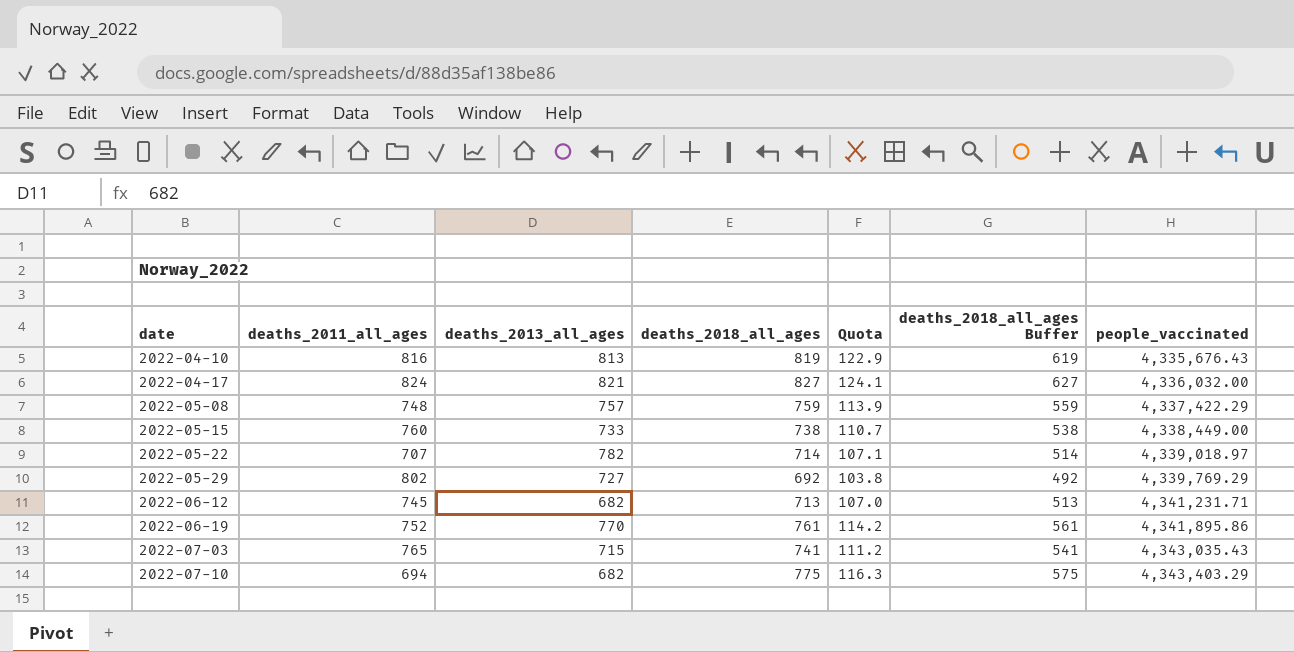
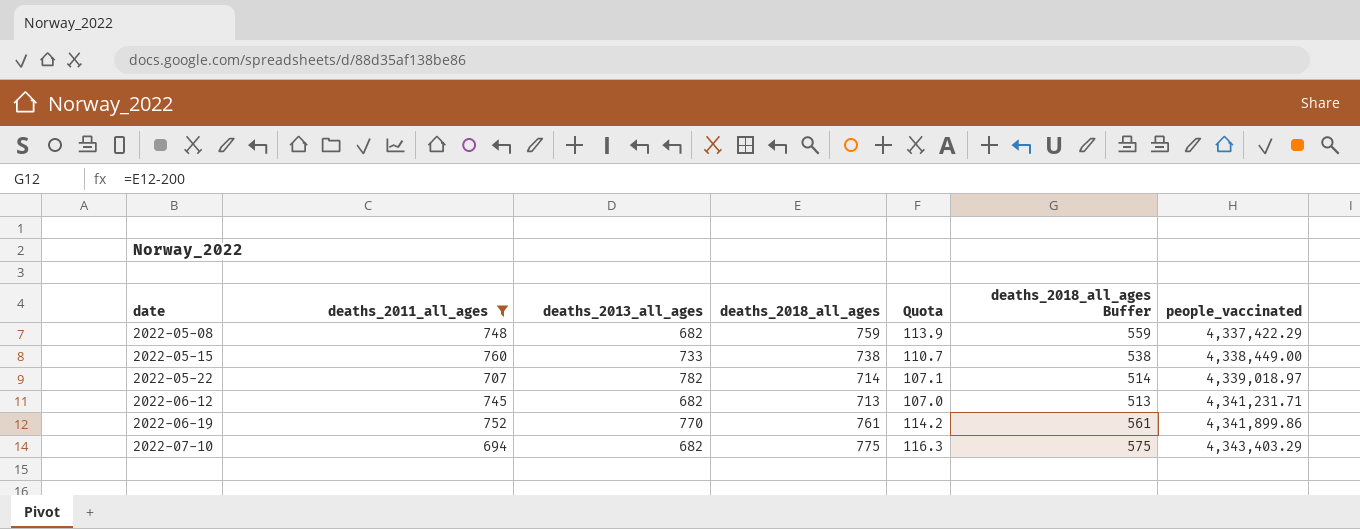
filter: none -> deaths_2011_all_ages <= 760
2022-05-08 | deaths_2013_all_ages: 757 -> 682
2022-06-19 | people_vaccinated: 4,341,895.86 -> 4,341,899.86

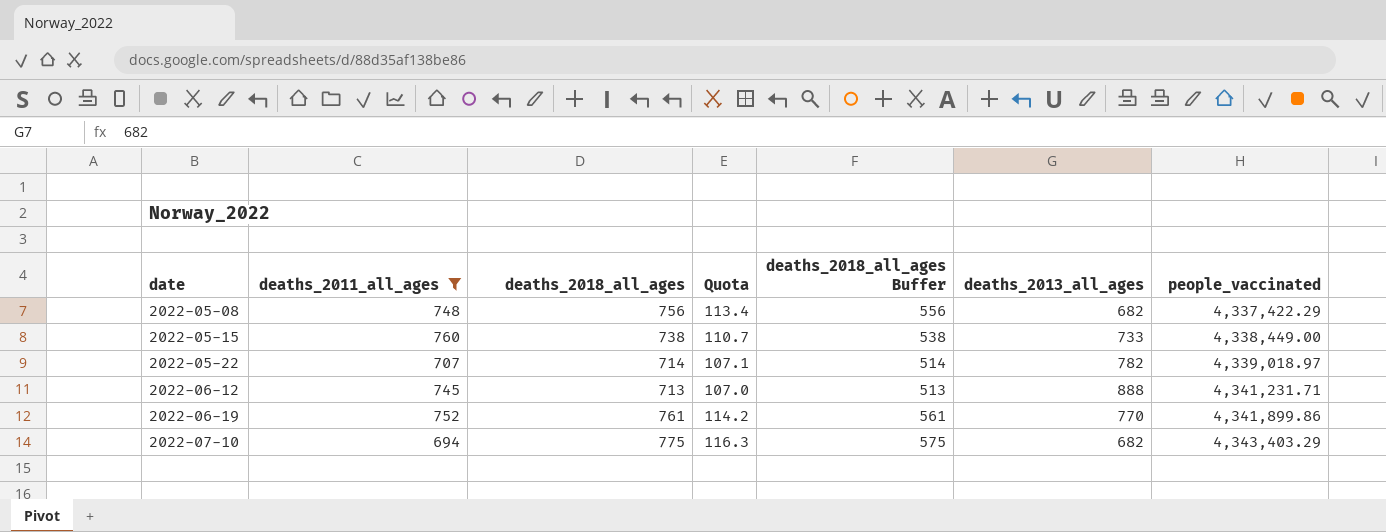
column deaths_2013_all_ages | position: 3 -> 6
2022-05-08 | deaths_2018_all_ages: 759 -> 756
2022-05-08 | Quota: 113.9 -> 113.4
2022-05-08 | deaths_2018_all_ages Buffer: 559 -> 556
2022-06-12 | deaths_2013_all_ages: 682 -> 888

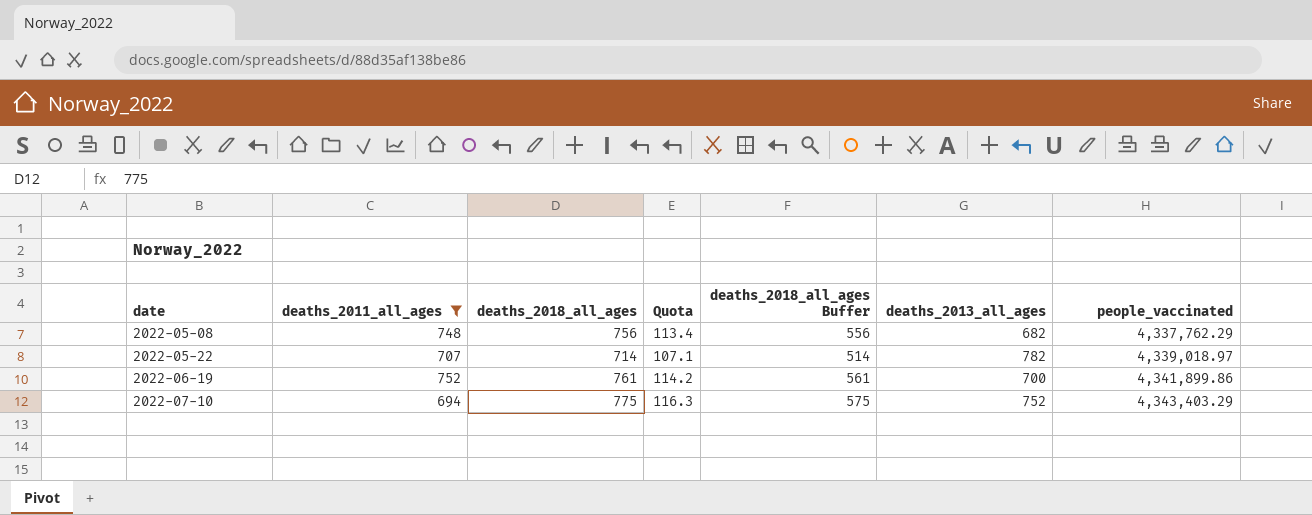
row 2022-05-15: 760 | 738 | 110.7 | 538 | 733 | 4,338,449.00 -> none
row 2022-06-12: 745 | 713 | 107.0 | 513 | 888 | 4,341,231.71 -> none
2022-05-08 | people_vaccinated: 4,337,422.29 -> 4,337,762.29
2022-06-19 | deaths_2013_all_ages: 770 -> 700
2022-07-10 | deaths_2013_all_ages: 682 -> 752

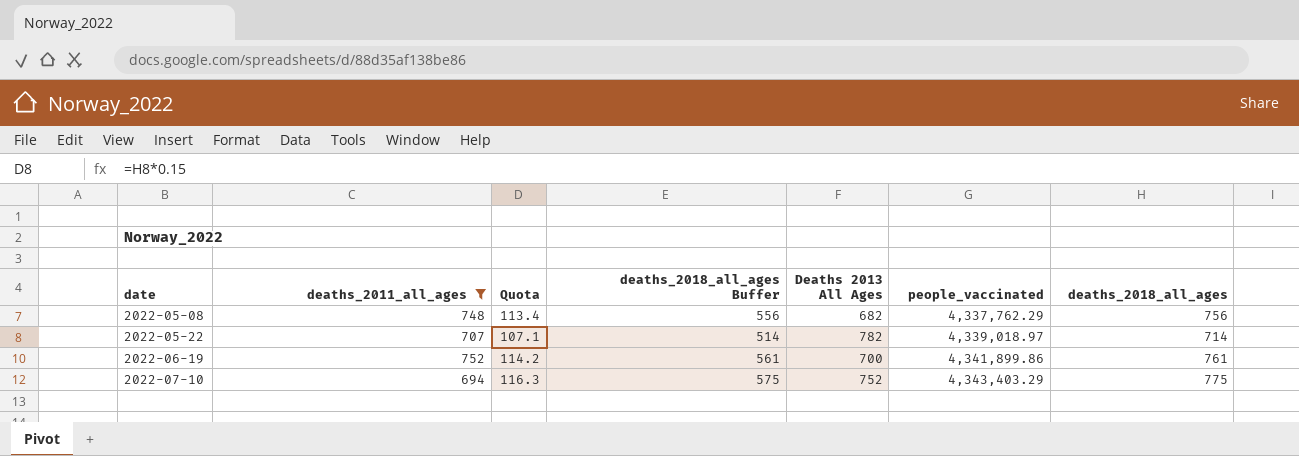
column name: deaths_2013_all_ages -> Deaths 2013 All Ages
column deaths_2018_all_ages | position: 3 -> 7

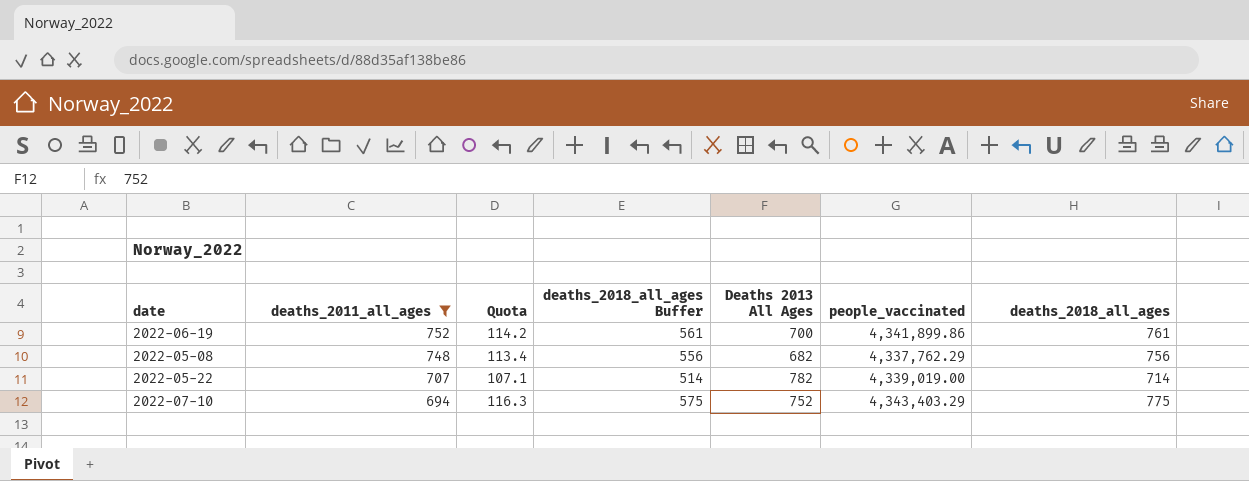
row order: date ascending -> deaths_2011_all_ages descending
2022-05-22 | people_vaccinated: 4,339,018.97 -> 4,339,019.00

